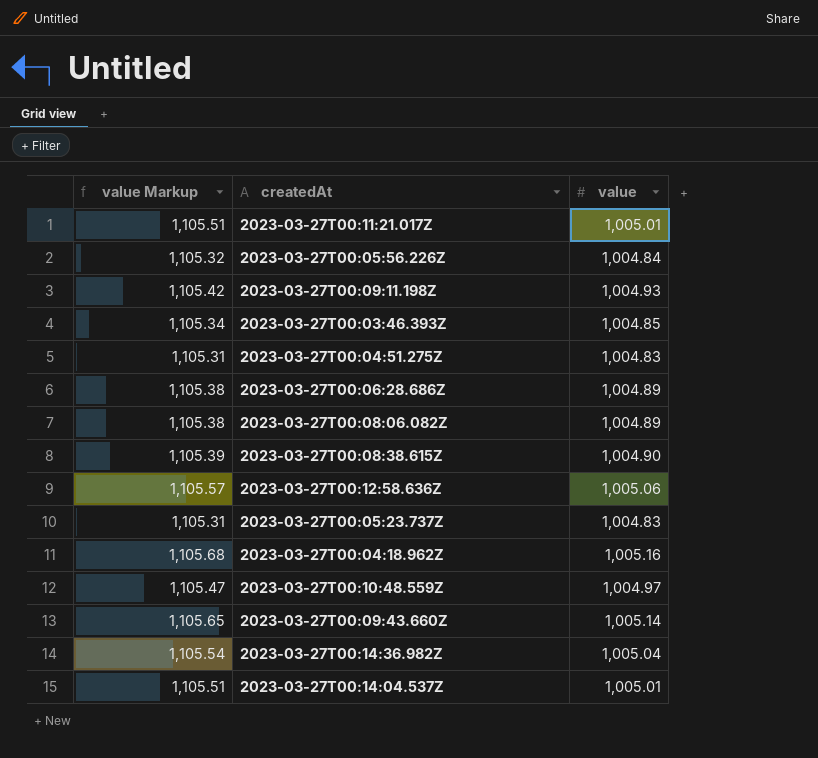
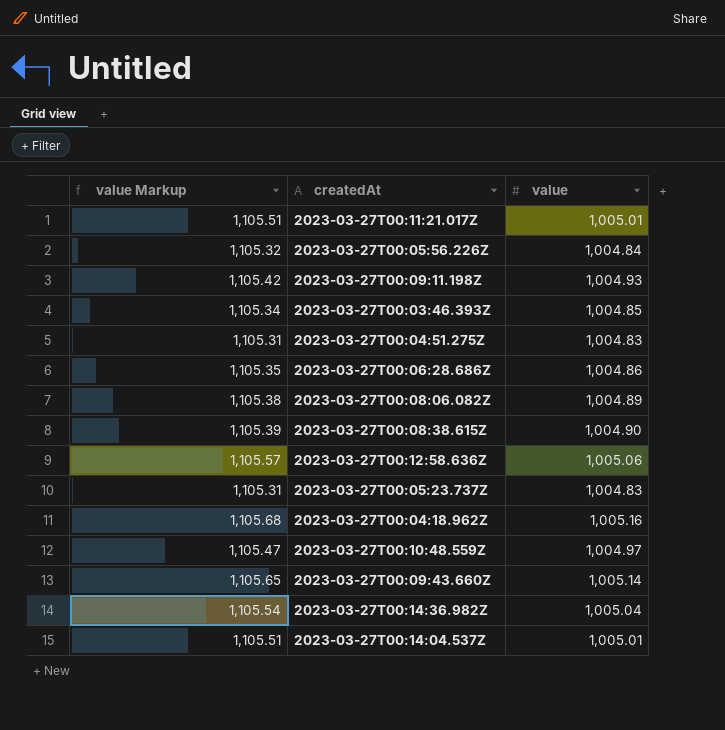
2023-03-27T00:06:28.686Z | value Markup: 1,105.38 -> 1,105.35
2023-03-27T00:06:28.686Z | value: 1,004.89 -> 1,004.86

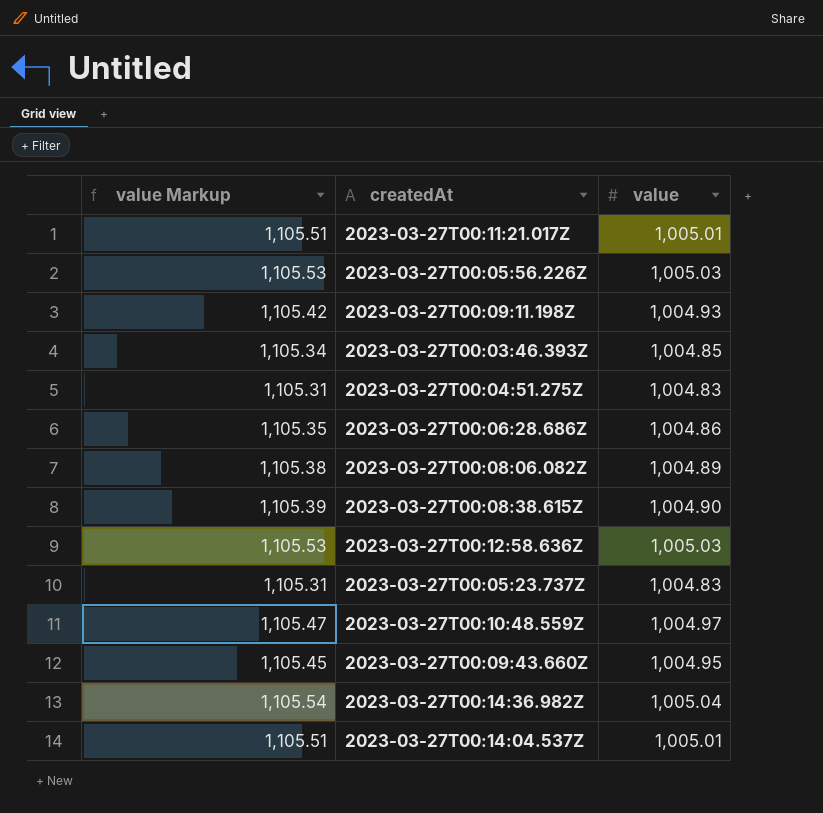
row 2023-03-27T00:04:18.962Z: 1,105.68 | 1,005.16 -> none
2023-03-27T00:05:56.226Z | value Markup: 1,105.32 -> 1,105.53
2023-03-27T00:05:56.226Z | value: 1,004.84 -> 1,005.03
2023-03-27T00:12:58.636Z | value Markup: 1,105.57 -> 1,105.53
2023-03-27T00:12:58.636Z | value: 1,005.06 -> 1,005.03
2023-03-27T00:09:43.660Z | value Markup: 1,105.65 -> 1,105.45
2023-03-27T00:09:43.660Z | value: 1,005.14 -> 1,004.95

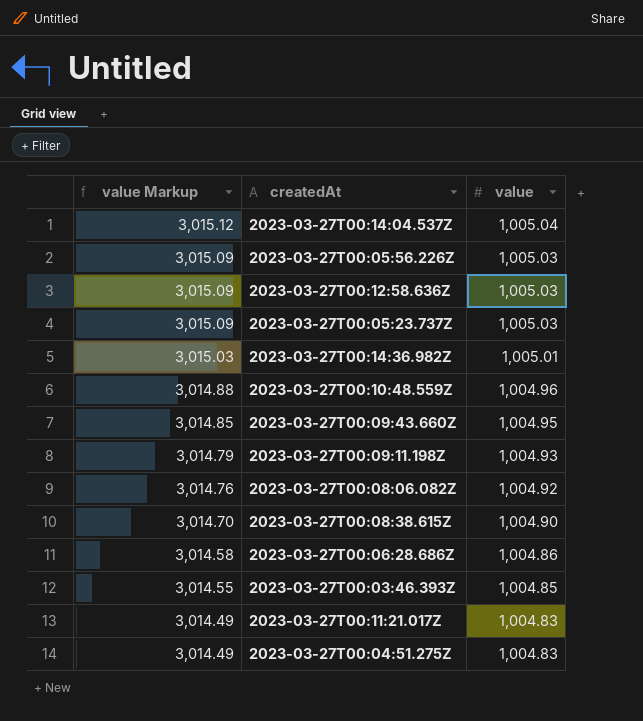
row order: none -> value Markup descending
column value Markup | formula: [value] * 1.1 -> [value] * 3
2023-03-27T00:14:04.537Z | value: 1,005.01 -> 1,005.04
2023-03-27T00:05:23.737Z | value: 1,004.83 -> 1,005.03
2023-03-27T00:14:36.982Z | value: 1,005.04 -> 1,005.01
2023-03-27T00:10:48.559Z | value: 1,004.97 -> 1,004.96
2023-03-27T00:08:06.082Z | value: 1,004.89 -> 1,004.92
2023-03-27T00:11:21.017Z | value: 1,005.01 -> 1,004.83

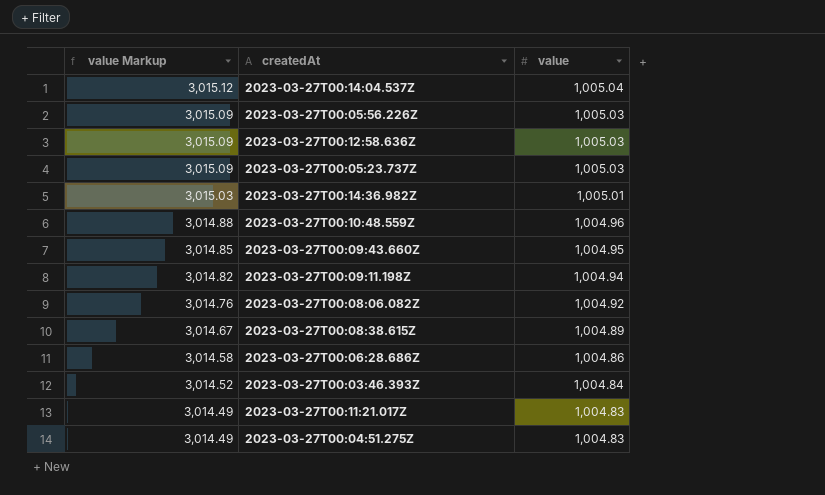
2023-03-27T00:09:11.198Z | value Markup: 3,014.79 -> 3,014.82
2023-03-27T00:09:11.198Z | value: 1,004.93 -> 1,004.94
2023-03-27T00:08:38.615Z | value Markup: 3,014.70 -> 3,014.67
2023-03-27T00:08:38.615Z | value: 1,004.90 -> 1,004.89
2023-03-27T00:03:46.393Z | value Markup: 3,014.55 -> 3,014.52
2023-03-27T00:03:46.393Z | value: 1,004.85 -> 1,004.84

